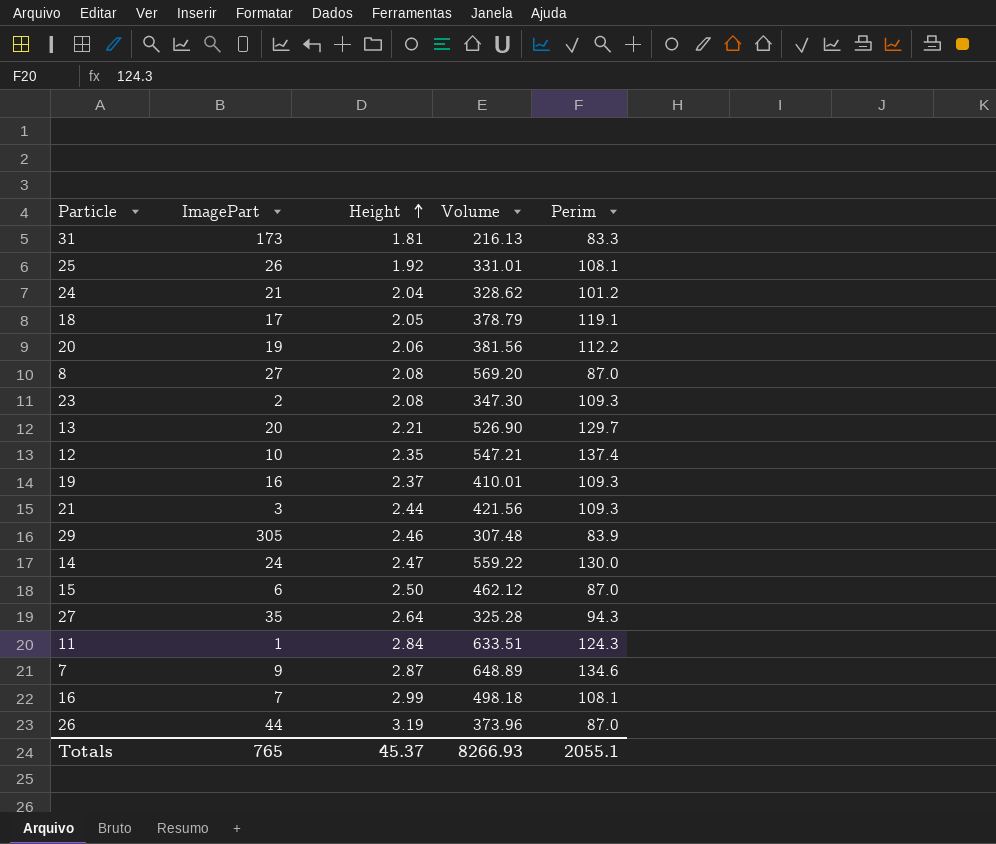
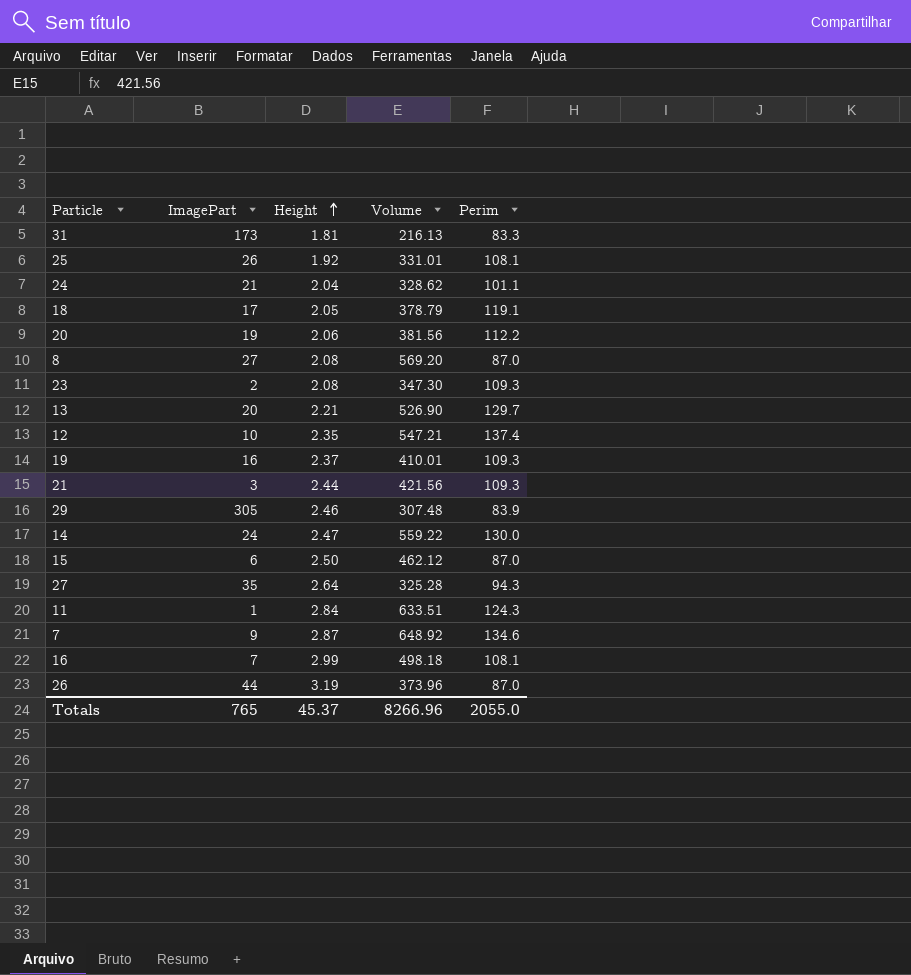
24 | Perim: 101.2 -> 101.1
7 | Volume: 648.89 -> 648.92
Totals | Volume: 8266.93 -> 8266.96
Totals | Perim: 2055.1 -> 2055.0

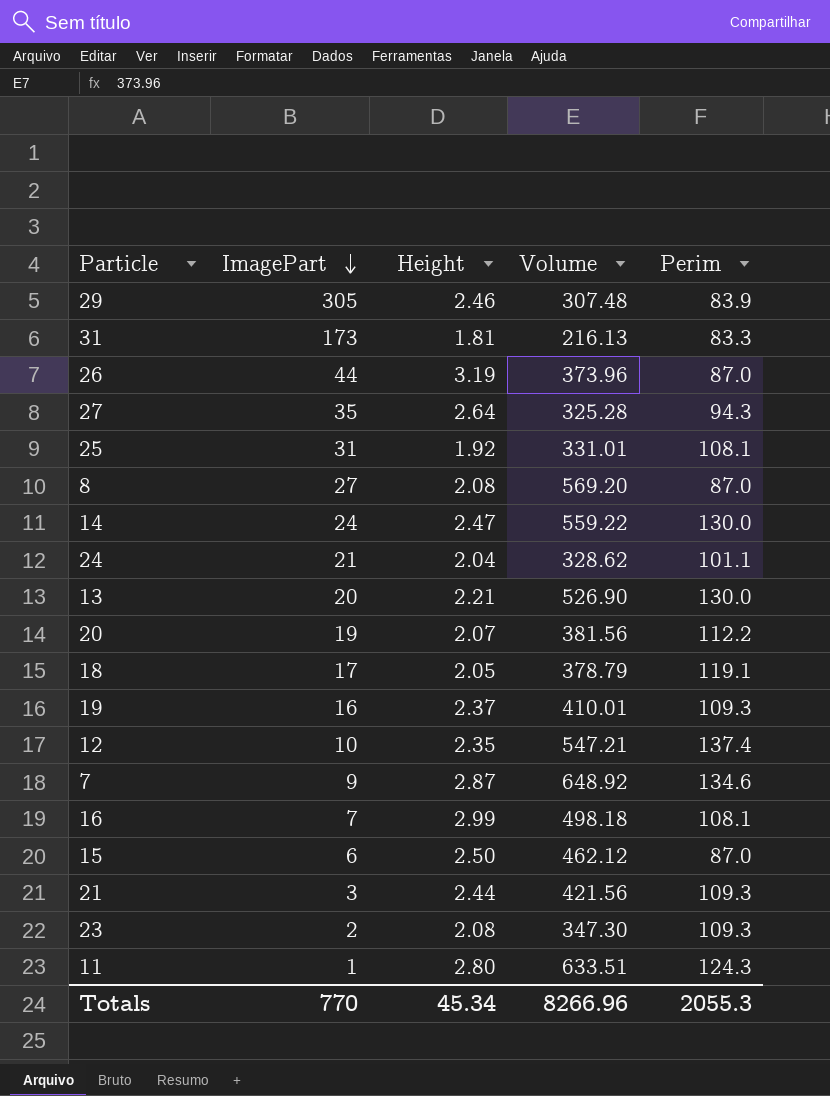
row order: Height ascending -> ImagePart descending
25 | ImagePart: 26 -> 31
13 | Perim: 129.7 -> 130.0
20 | Height: 2.06 -> 2.07
11 | Height: 2.84 -> 2.80
Totals | ImagePart: 765 -> 770
Totals | Height: 45.37 -> 45.34
Totals | Perim: 2055.0 -> 2055.3

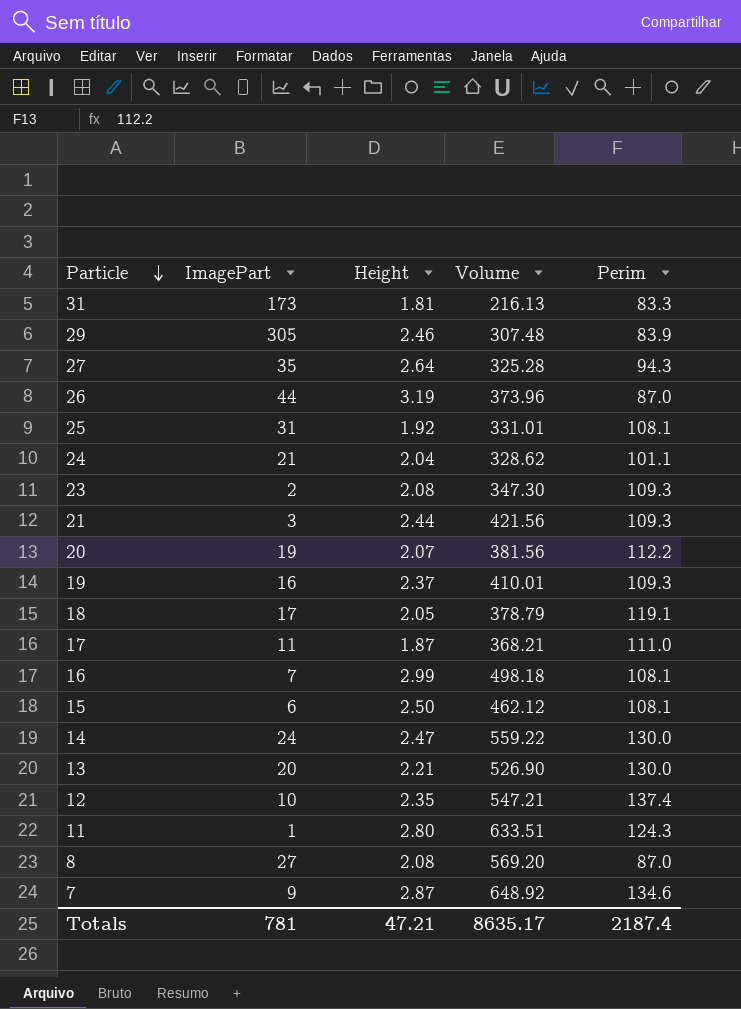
row order: ImagePart descending -> Particle descending
row 17: none -> 11 | 1.87 | 368.21 | 111.0
15 | Perim: 87.0 -> 108.1
Totals | ImagePart: 770 -> 781
Totals | Height: 45.34 -> 47.21
Totals | Volume: 8266.96 -> 8635.17
Totals | Perim: 2055.3 -> 2187.4

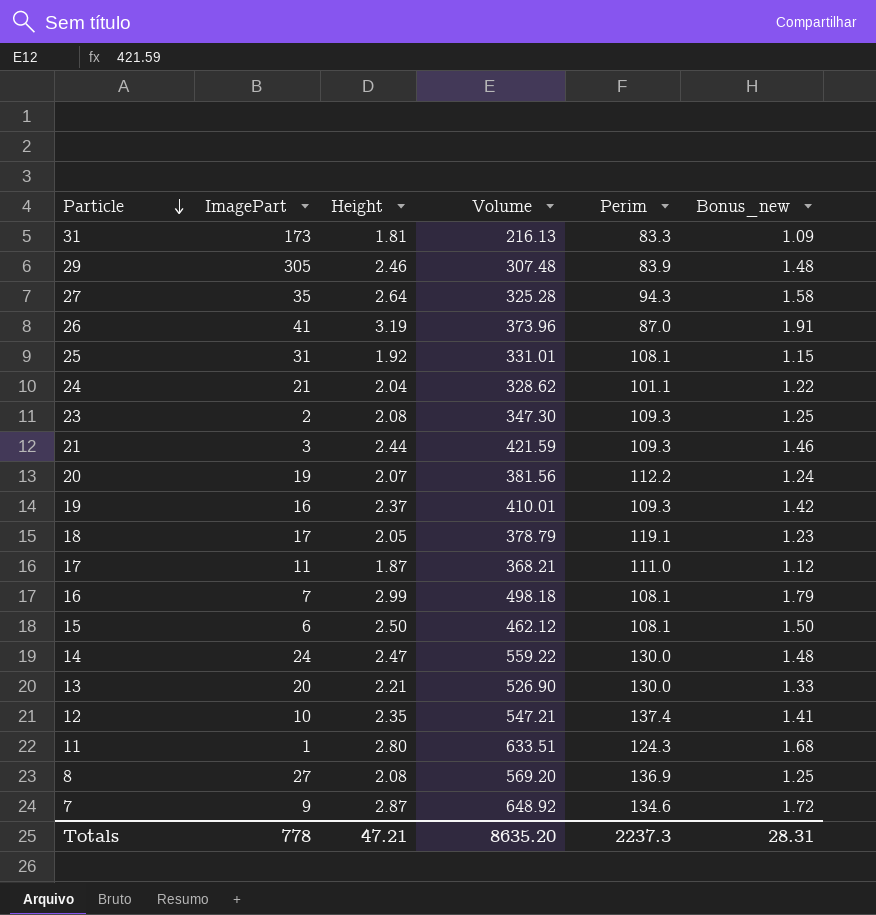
column Bonus_new | formula: none -> [Height] * 0.6
26 | ImagePart: 44 -> 41
21 | Volume: 421.56 -> 421.59
8 | Perim: 87.0 -> 136.9
Totals | ImagePart: 781 -> 778
Totals | Volume: 8635.17 -> 8635.20
Totals | Perim: 2187.4 -> 2237.3

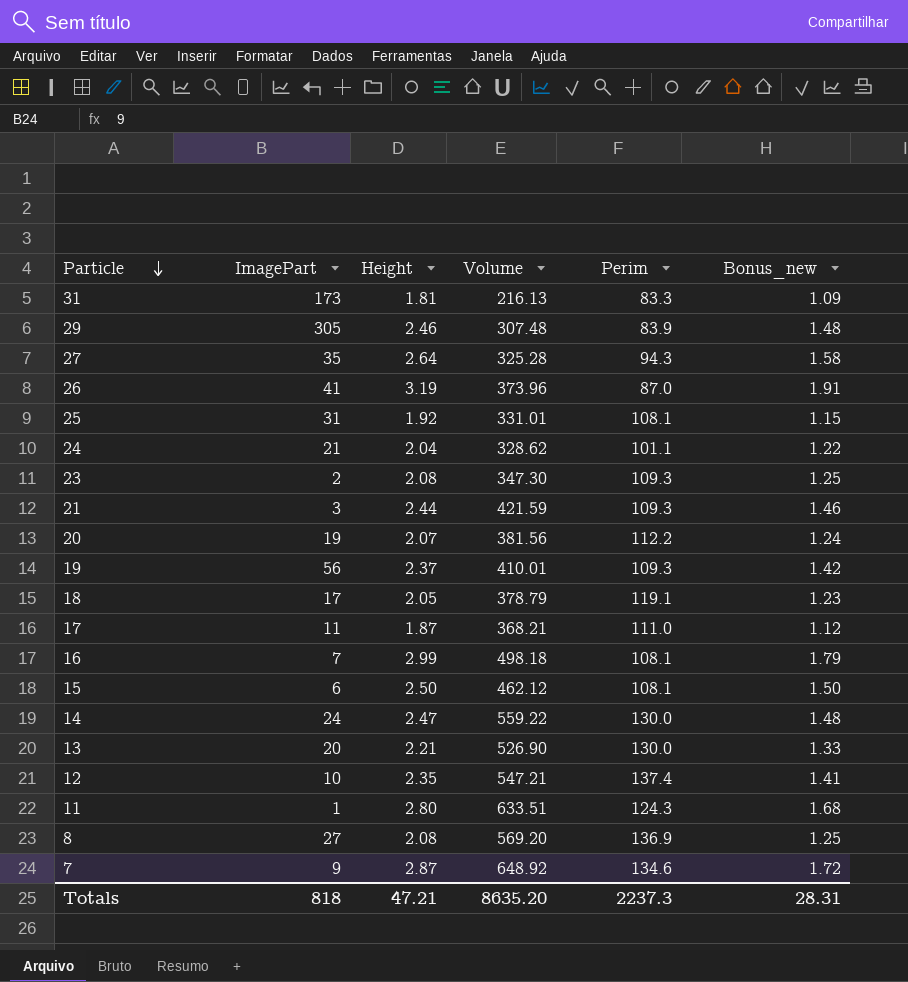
19 | ImagePart: 16 -> 56
Totals | ImagePart: 778 -> 818

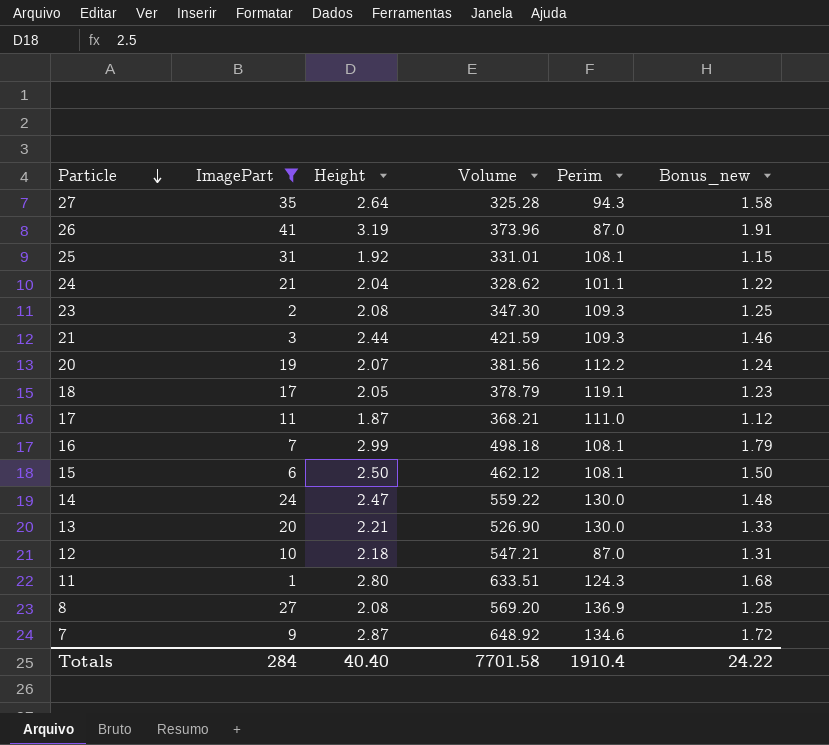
filter: none -> ImagePart <= 41
12 | Height: 2.35 -> 2.18
12 | Perim: 137.4 -> 87.0
12 | Bonus_new: 1.41 -> 1.31
Totals | ImagePart: 818 -> 284
Totals | Height: 47.21 -> 40.40
Totals | Volume: 8635.20 -> 7701.58
Totals | Perim: 2237.3 -> 1910.4
Totals | Bonus_new: 28.31 -> 24.22

